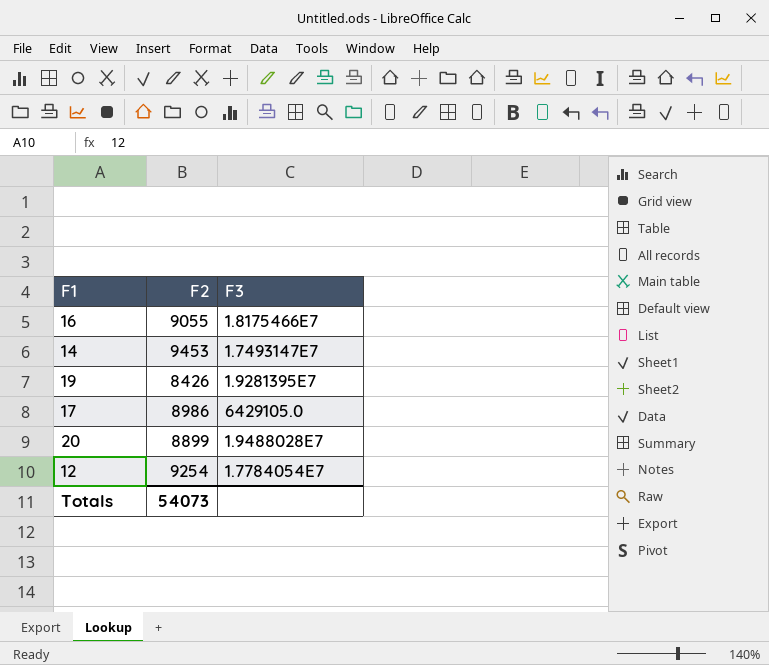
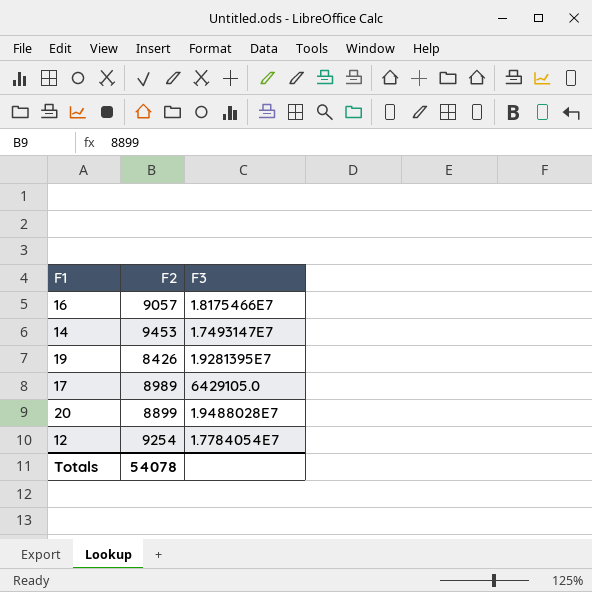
16 | F2: 9055 -> 9057
17 | F2: 8986 -> 8989
Totals | F2: 54073 -> 54078

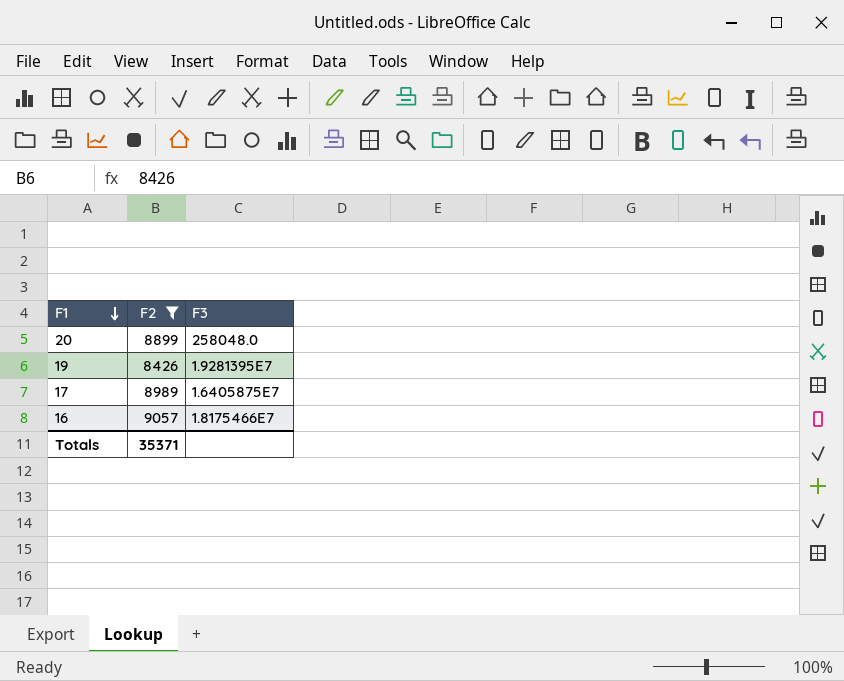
filter: none -> F2 <= 9057
row order: none -> F1 descending
20 | F3: 1.9488028E7 -> 258048.0
17 | F3: 6429105.0 -> 1.6405875E7
Totals | F2: 54078 -> 35371

